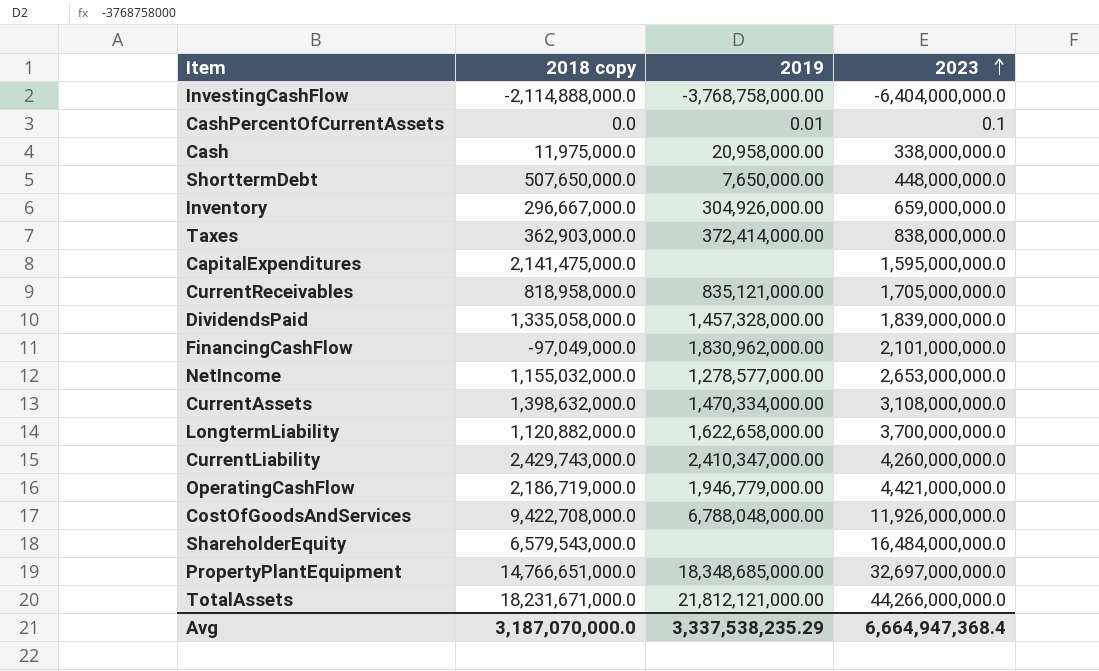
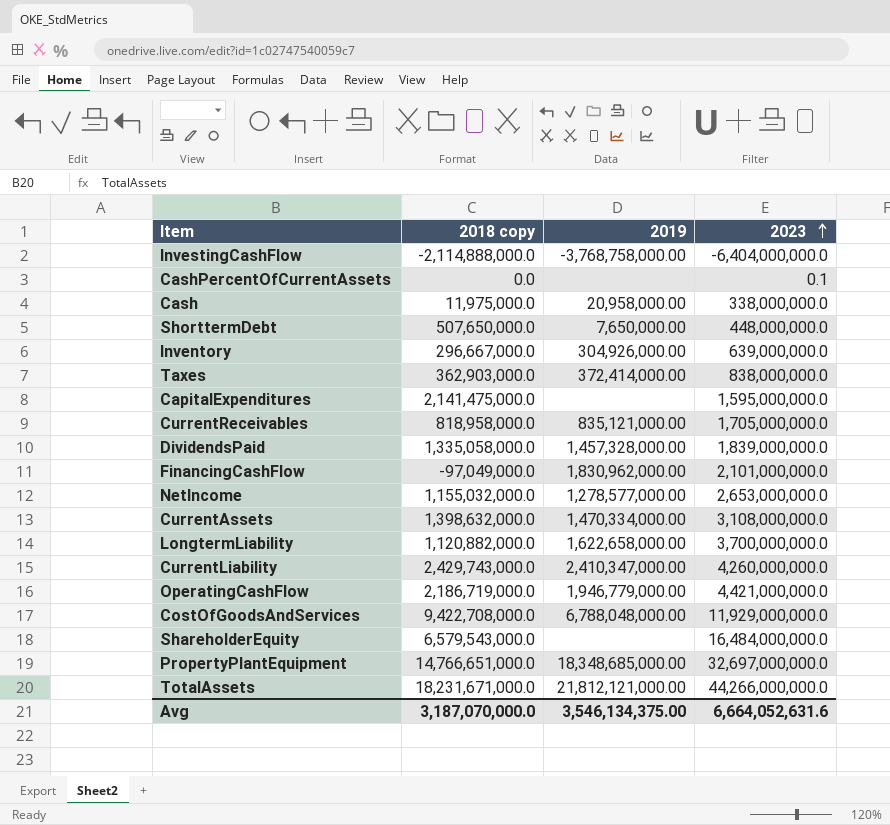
CashPercentOfCurrentAssets | 2019: 0.01 -> none
Inventory | 2023: 659,000,000.0 -> 639,000,000.0
CostOfGoodsAndServices | 2023: 11,926,000,000.0 -> 11,929,000,000.0
Avg | 2019: 3,337,538,235.29 -> 3,546,134,375.00
Avg | 2023: 6,664,947,368.4 -> 6,664,052,631.6

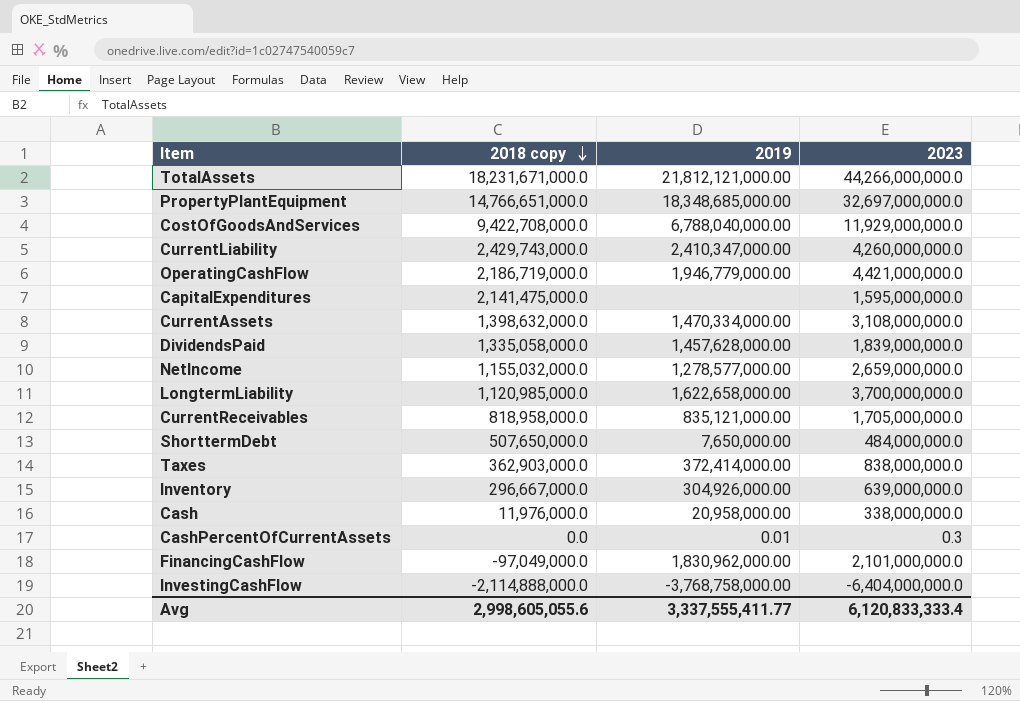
row order: 2023 ascending -> 2018 copy descending
row ShareholderEquity: 6,579,543,000.0 | none | 16,484,000,000.0 -> none
CostOfGoodsAndServices | 2019: 6,788,048,000.00 -> 6,788,040,000.00
DividendsPaid | 2019: 1,457,328,000.00 -> 1,457,628,000.00
NetIncome | 2023: 2,653,000,000.0 -> 2,659,000,000.0
LongtermLiability | 2018 copy: 1,120,882,000.0 -> 1,120,985,000.0
ShorttermDebt | 2023: 448,000,000.0 -> 484,000,000.0
Cash | 2018 copy: 11,975,000.0 -> 11,976,000.0
CashPercentOfCurrentAssets | 2019: none -> 0.01
CashPercentOfCurrentAssets | 2023: 0.1 -> 0.3
Avg | 2018 copy: 3,187,070,000.0 -> 2,998,605,055.6
Avg | 2019: 3,546,134,375.00 -> 3,337,555,411.77
Avg | 2023: 6,664,052,631.6 -> 6,120,833,333.4

